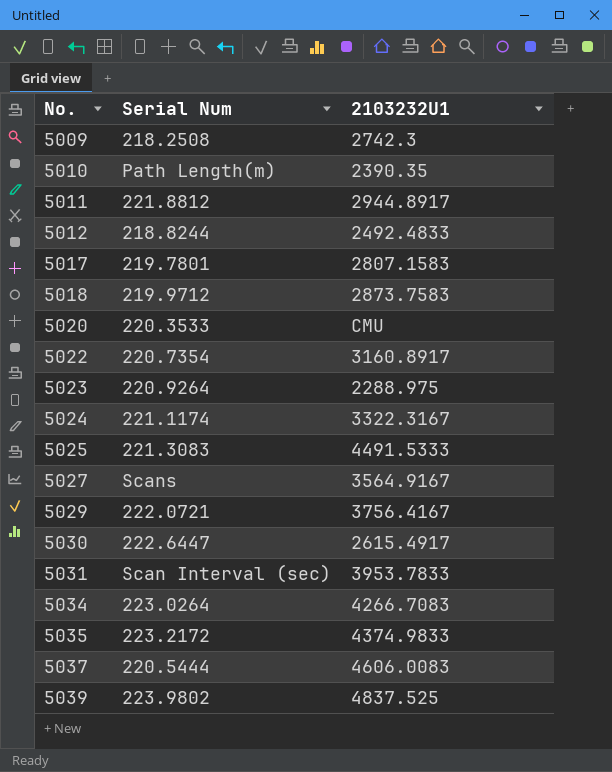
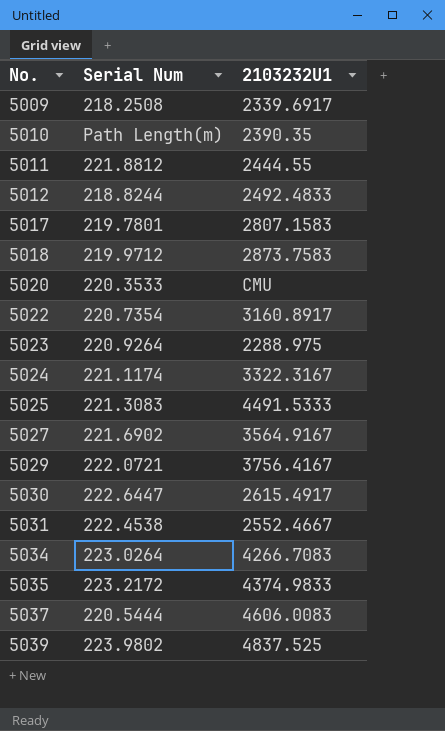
5009 | 2103232U1: 2742.3 -> 2339.6917
5011 | 2103232U1: 2944.8917 -> 2444.55
5027 | Serial Num: Scans -> 221.6902
5031 | Serial Num: Scan Interval (sec) -> 222.4538
5031 | 2103232U1: 3953.7833 -> 2552.4667

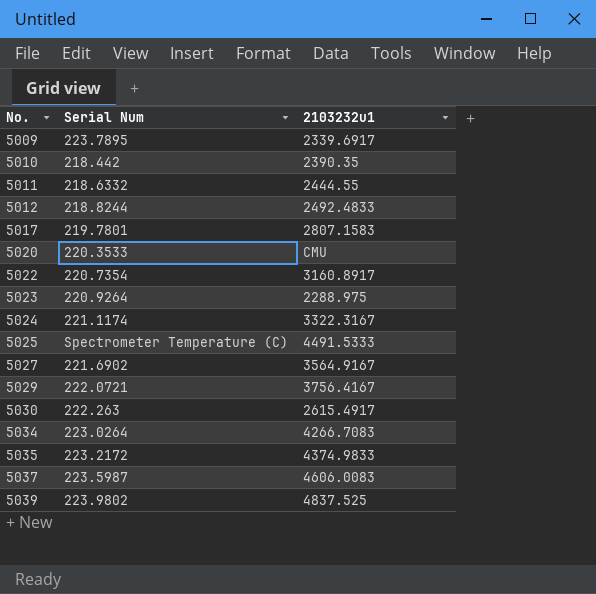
column name: 2103232U1 -> 2103232u1
row 5018: 219.9712 | 2873.7583 -> none
row 5031: 222.4538 | 2552.4667 -> none
5009 | Serial Num: 218.2508 -> 223.7895
5010 | Serial Num: Path Length(m) -> 218.442
5011 | Serial Num: 221.8812 -> 218.6332
5025 | Serial Num: 221.3083 -> Spectrometer Temperature (C)
5030 | Serial Num: 222.6447 -> 222.263
5037 | Serial Num: 220.5444 -> 223.5987

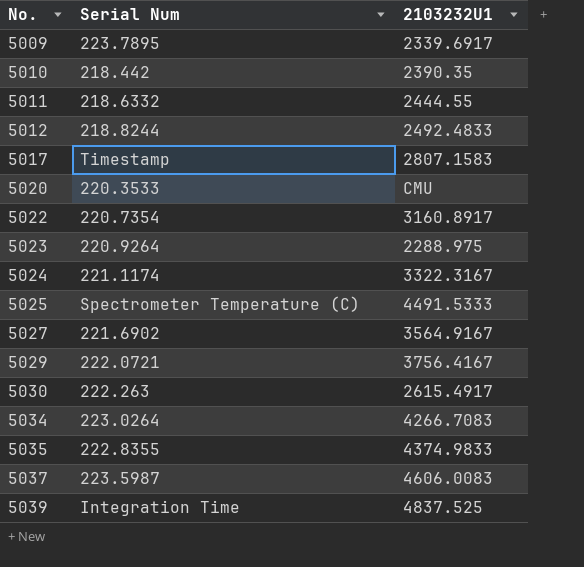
column name: 2103232u1 -> 2103232U1
5017 | Serial Num: 219.7801 -> Timestamp
5035 | Serial Num: 223.2172 -> 222.8355
5039 | Serial Num: 223.9802 -> Integration Time

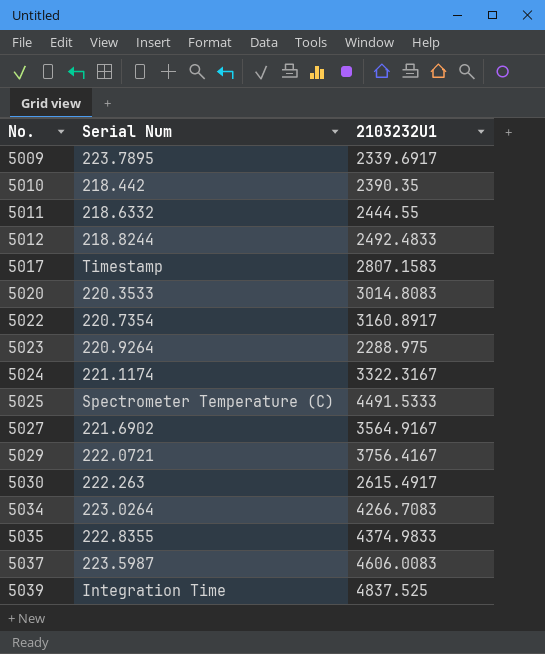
5020 | 2103232U1: CMU -> 3014.8083

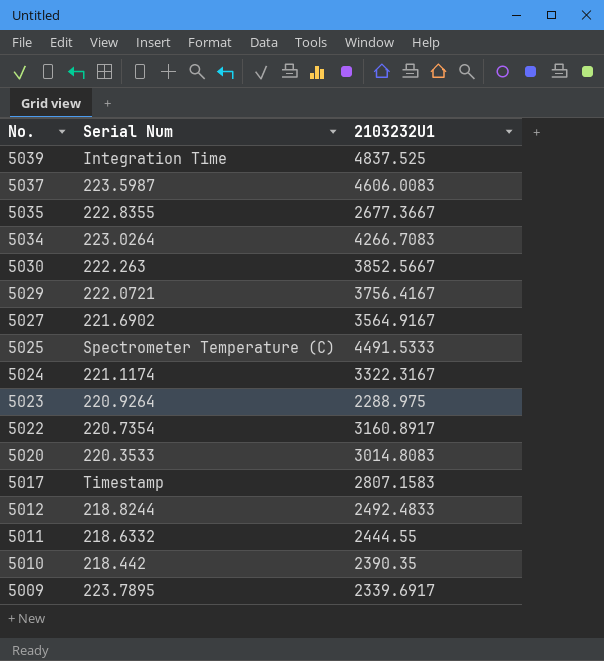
row order: No. ascending -> No. descending
5035 | 2103232U1: 4374.9833 -> 2677.3667
5030 | 2103232U1: 2615.4917 -> 3852.5667

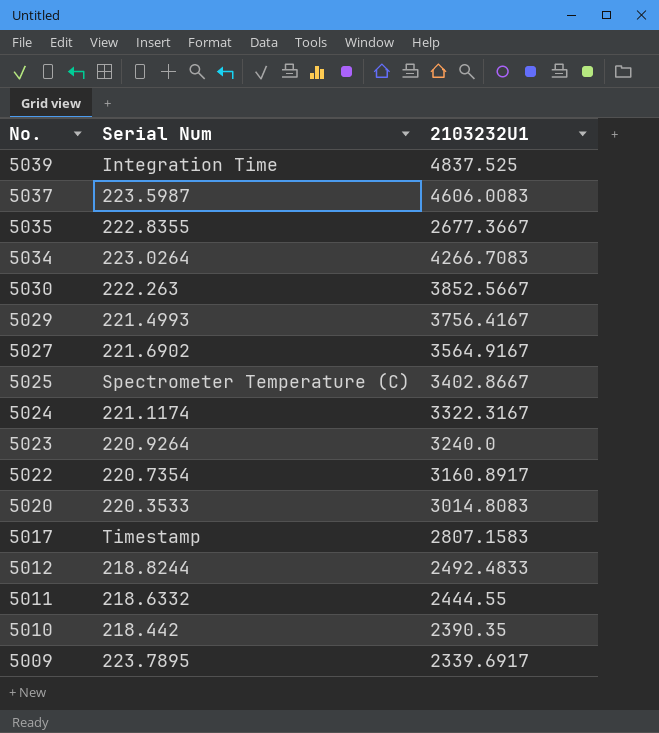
5029 | Serial Num: 222.0721 -> 221.4993
5025 | 2103232U1: 4491.5333 -> 3402.8667
5023 | 2103232U1: 2288.975 -> 3240.0

